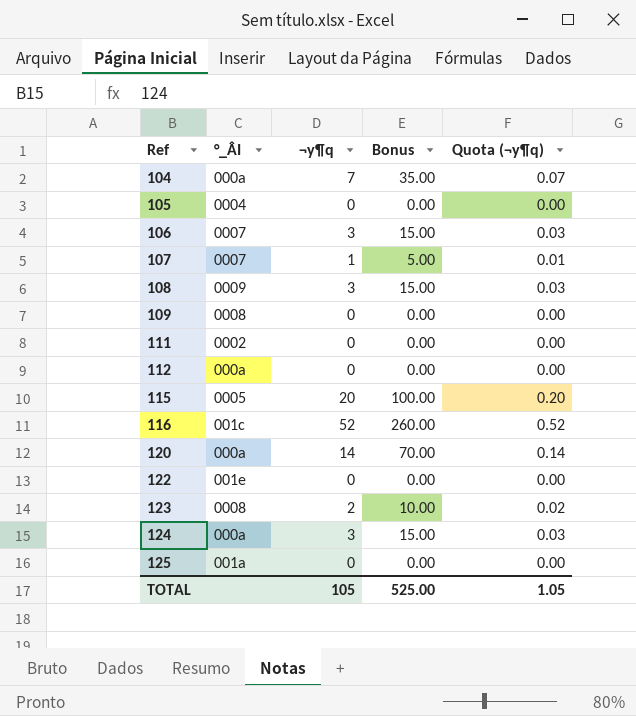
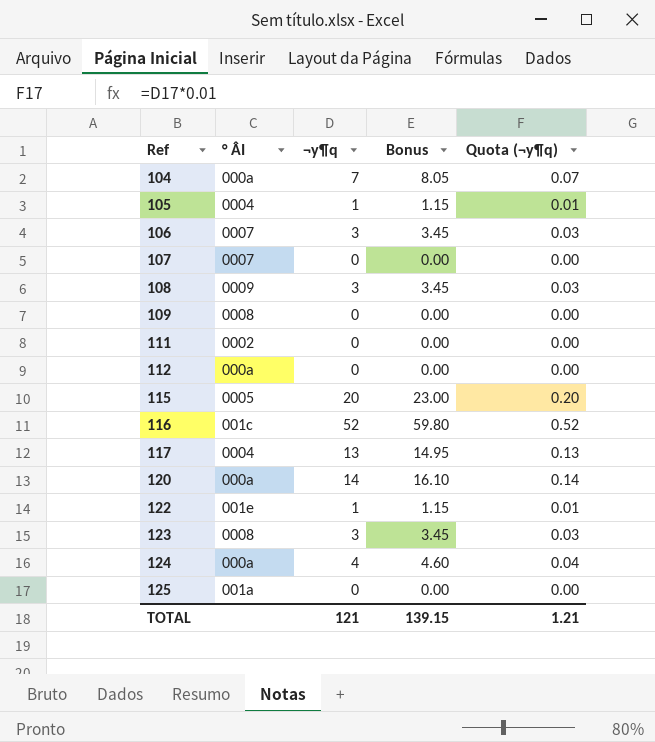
column name: °_ÂI -> ° ÂI
column Bonus | formula: [¬y¶q] * 5 -> [¬y¶q] * 1.15
105 | ¬y¶q: 0 -> 1
105 | Quota (¬y¶q): 0.00 -> 0.01
107 | ¬y¶q: 1 -> 0
107 | Quota (¬y¶q): 0.01 -> 0.00
row 117: none -> 0004 | 13 | 14.95 | 0.13
122 | ¬y¶q: 0 -> 1
122 | Quota (¬y¶q): 0.00 -> 0.01
123 | ¬y¶q: 2 -> 3
123 | Quota (¬y¶q): 0.02 -> 0.03
124 | ¬y¶q: 3 -> 4
124 | Quota (¬y¶q): 0.03 -> 0.04
TOTAL | ¬y¶q: 105 -> 121
TOTAL | Bonus: 525.00 -> 139.15
TOTAL | Quota (¬y¶q): 1.05 -> 1.21

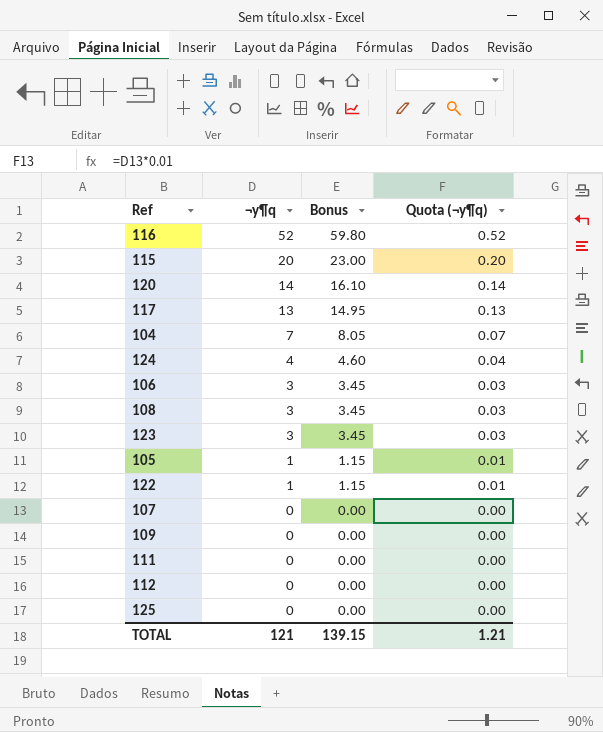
row order: Ref ascending -> ¬y¶q descending
column ° ÂI | position: 2 -> none

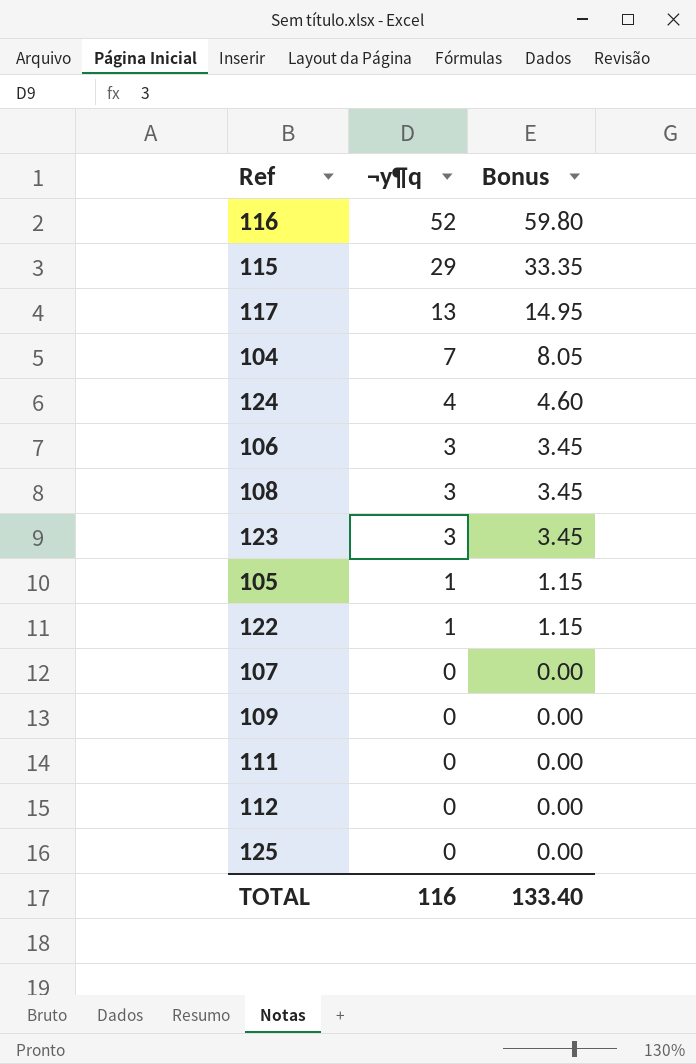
column Quota (¬y¶q) | formula: [¬y¶q] * 0.01 -> none
row 120: 14 | 16.10 | 0.14 -> none
115 | ¬y¶q: 20 -> 29
115 | Bonus: 23.00 -> 33.35
TOTAL | ¬y¶q: 121 -> 116
TOTAL | Bonus: 139.15 -> 133.40

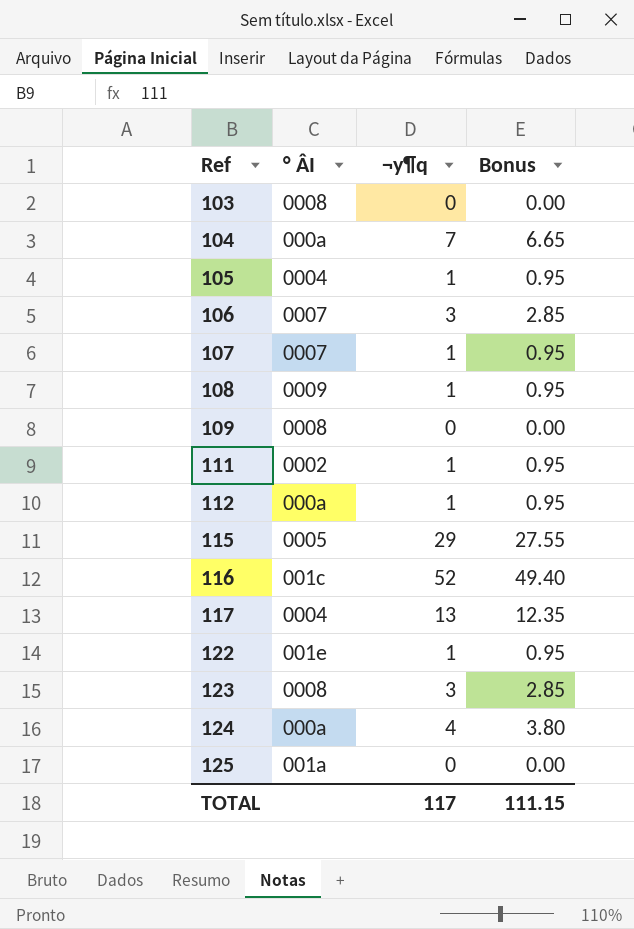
row order: ¬y¶q descending -> Ref ascending
column ° ÂI | position: none -> 2
column Bonus | formula: [¬y¶q] * 1.15 -> [¬y¶q] * 0.95
row 103: none -> 0008 | 0 | 0.00
107 | ¬y¶q: 0 -> 1
108 | ¬y¶q: 3 -> 1
111 | ¬y¶q: 0 -> 1
112 | ¬y¶q: 0 -> 1
TOTAL | ¬y¶q: 116 -> 117
TOTAL | Bonus: 133.40 -> 111.15

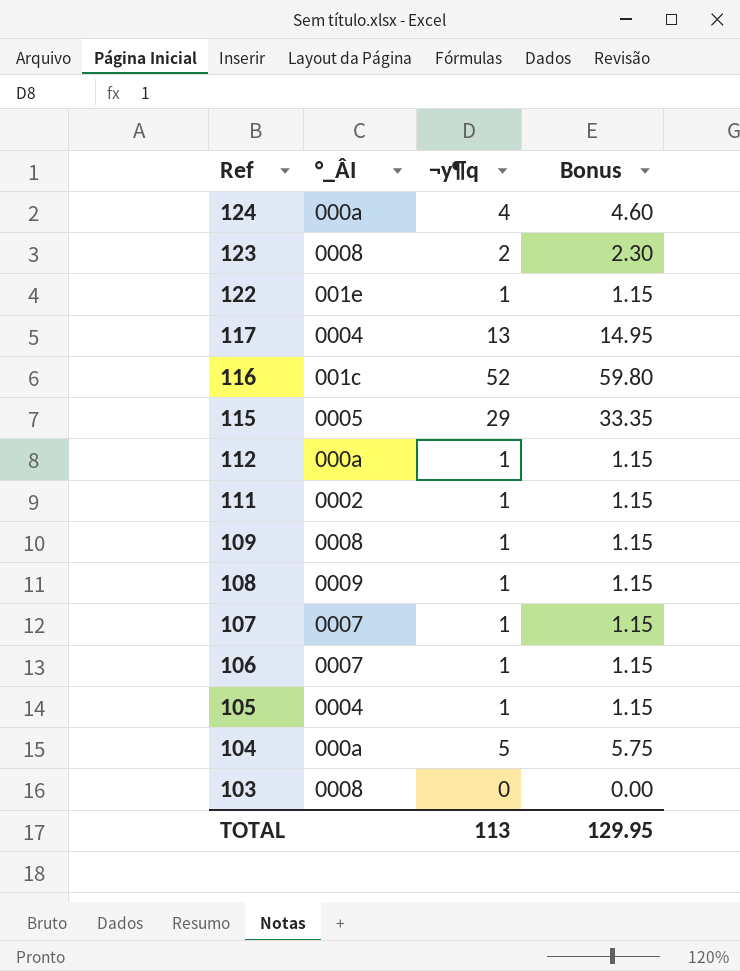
row order: Ref ascending -> Ref descending
column name: ° ÂI -> °_ÂI
column Bonus | formula: [¬y¶q] * 0.95 -> [¬y¶q] * 1.15
row 125: 001a | 0 | 0.00 -> none
123 | ¬y¶q: 3 -> 2
109 | ¬y¶q: 0 -> 1
106 | ¬y¶q: 3 -> 1
104 | ¬y¶q: 7 -> 5
TOTAL | ¬y¶q: 117 -> 113
TOTAL | Bonus: 111.15 -> 129.95

